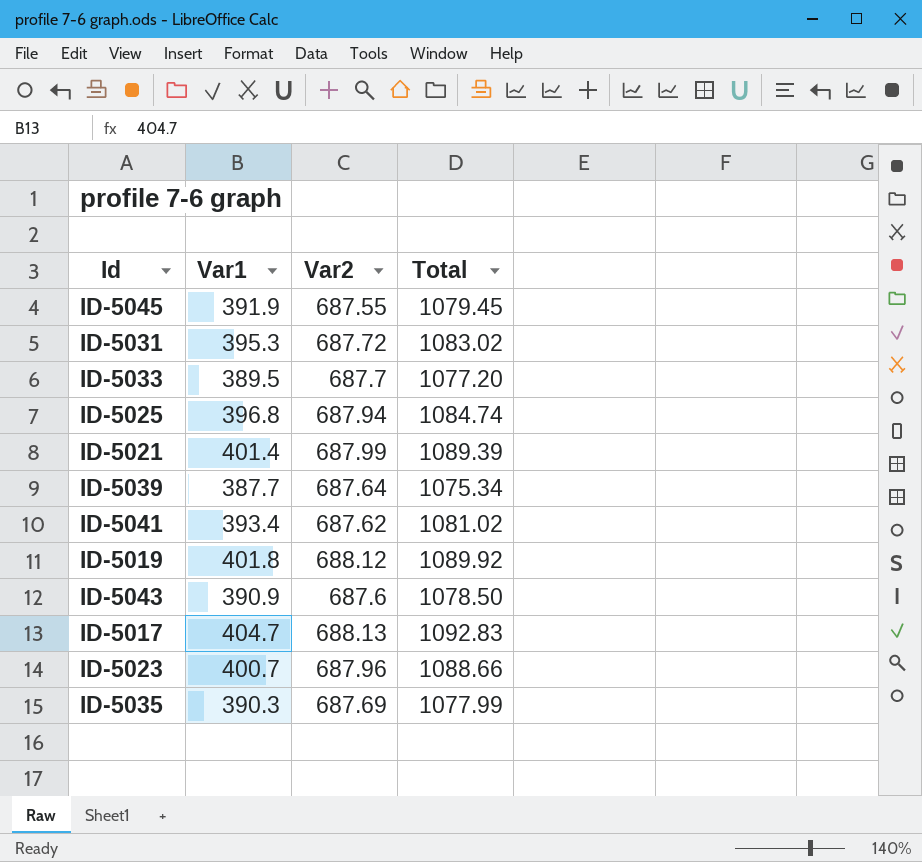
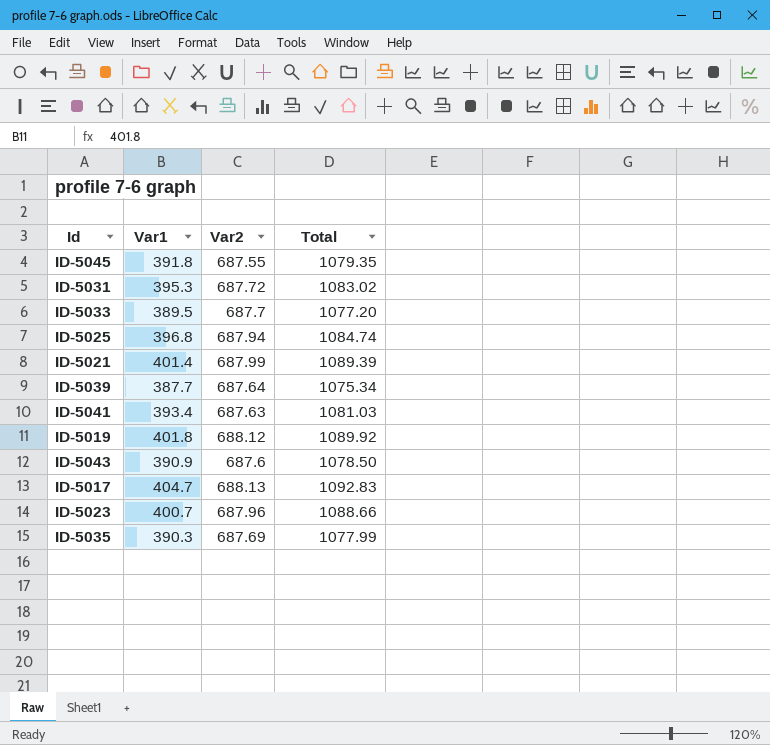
ID-5045 | Var1: 391.9 -> 391.8
ID-5045 | Total: 1079.45 -> 1079.35
ID-5041 | Var2: 687.62 -> 687.63
ID-5041 | Total: 1081.02 -> 1081.03

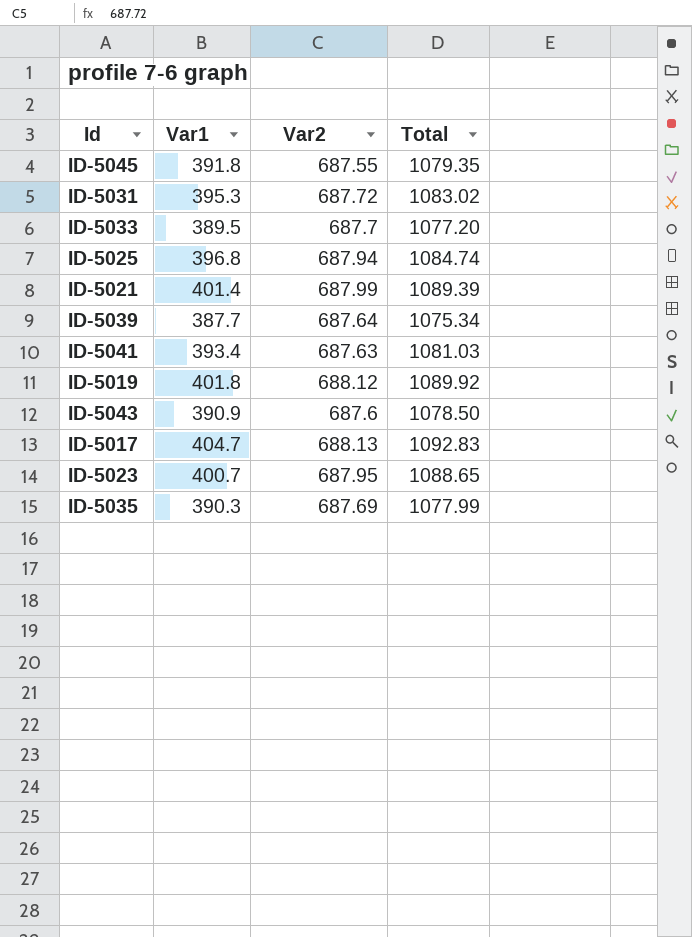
ID-5023 | Var2: 687.96 -> 687.95
ID-5023 | Total: 1088.66 -> 1088.65

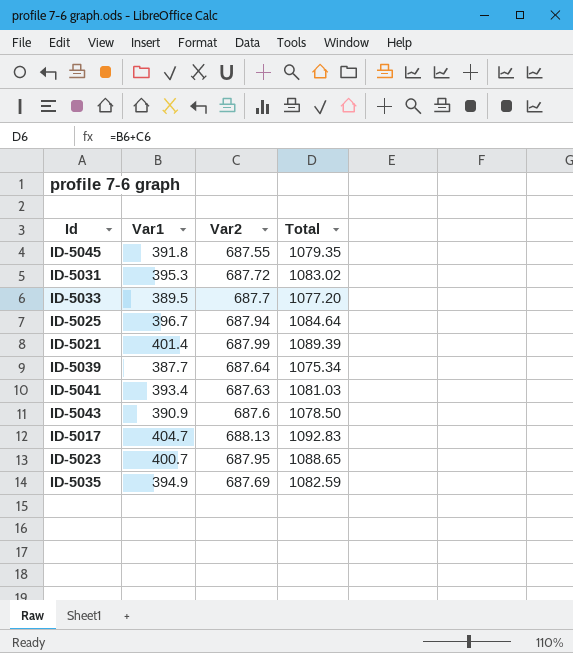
row ID-5019: 401.8 | 688.12 | 1089.92 -> none
ID-5025 | Var1: 396.8 -> 396.7
ID-5025 | Total: 1084.74 -> 1084.64
ID-5035 | Var1: 390.3 -> 394.9
ID-5035 | Total: 1077.99 -> 1082.59

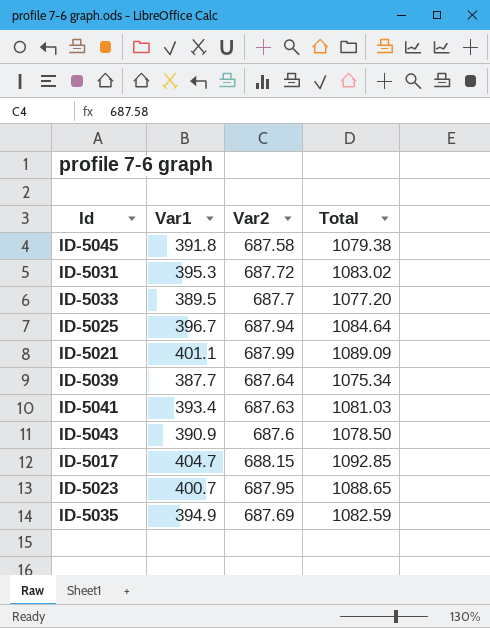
ID-5045 | Var2: 687.55 -> 687.58
ID-5045 | Total: 1079.35 -> 1079.38
ID-5021 | Var1: 401.4 -> 401.1
ID-5021 | Total: 1089.39 -> 1089.09
ID-5017 | Var2: 688.13 -> 688.15
ID-5017 | Total: 1092.83 -> 1092.85

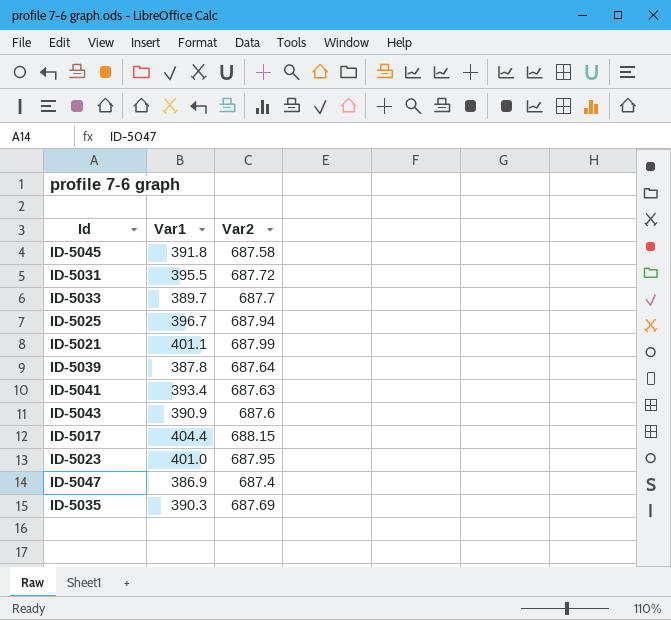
column Total | formula: [Var1] + [Var2] -> none
ID-5031 | Var1: 395.3 -> 395.5
ID-5033 | Var1: 389.5 -> 389.7
ID-5039 | Var1: 387.7 -> 387.8
ID-5017 | Var1: 404.7 -> 404.4
ID-5023 | Var1: 400.7 -> 401.0
row ID-5047: none -> 386.9 | 687.4
ID-5035 | Var1: 394.9 -> 390.3

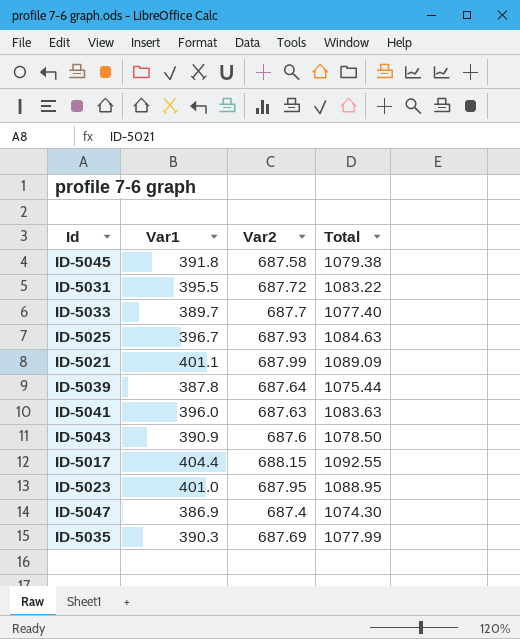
column Total | formula: none -> [Var1] + [Var2]
ID-5025 | Var2: 687.94 -> 687.93
ID-5041 | Var1: 393.4 -> 396.0

